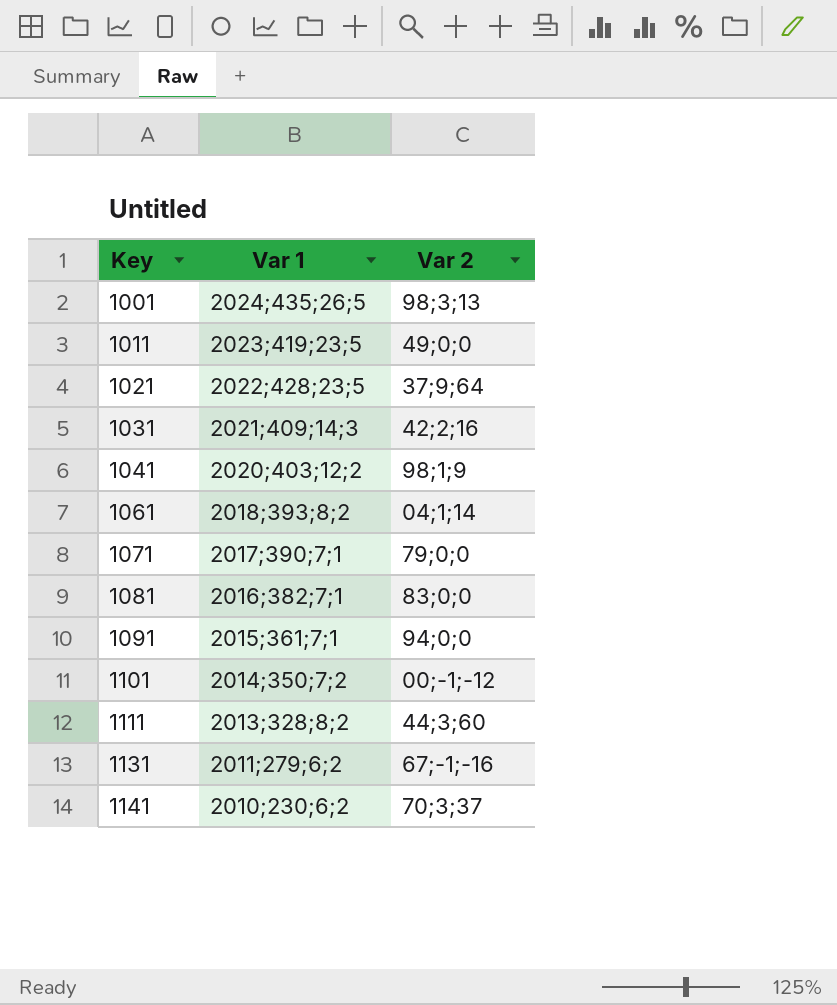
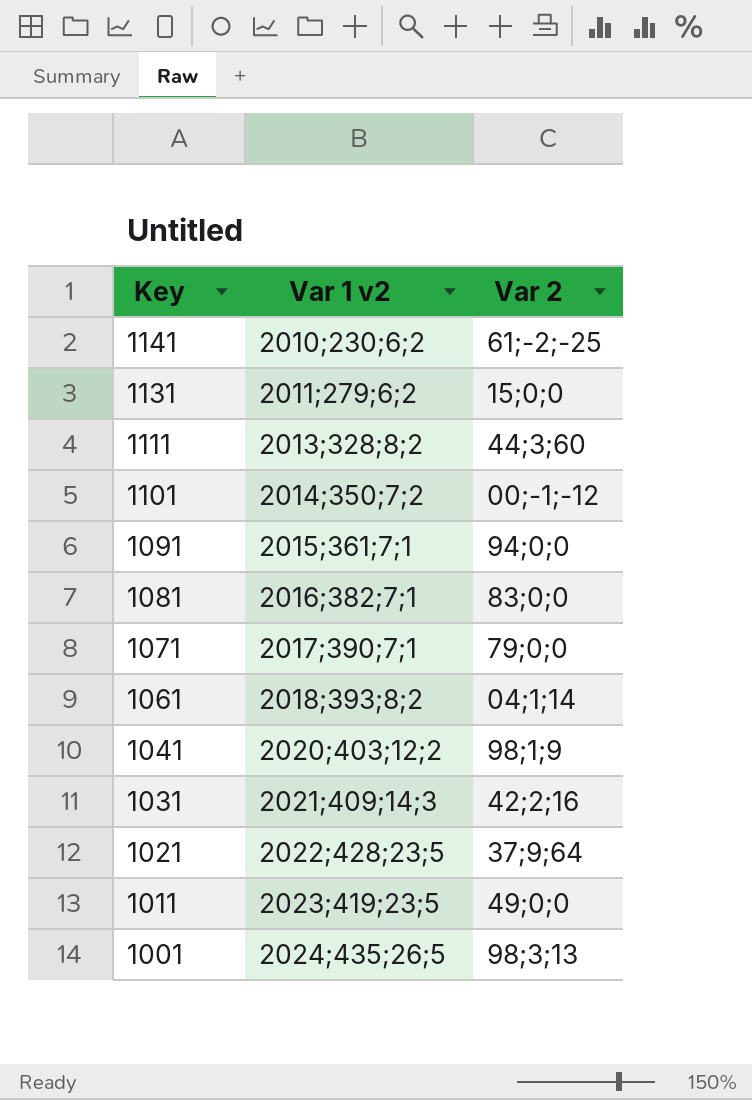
row order: Key ascending -> Key descending
column name: Var 1 -> Var 1 v2
1141 | Var 2: 70;3;37 -> 61;-2;-25
1131 | Var 2: 67;-1;-16 -> 15;0;0

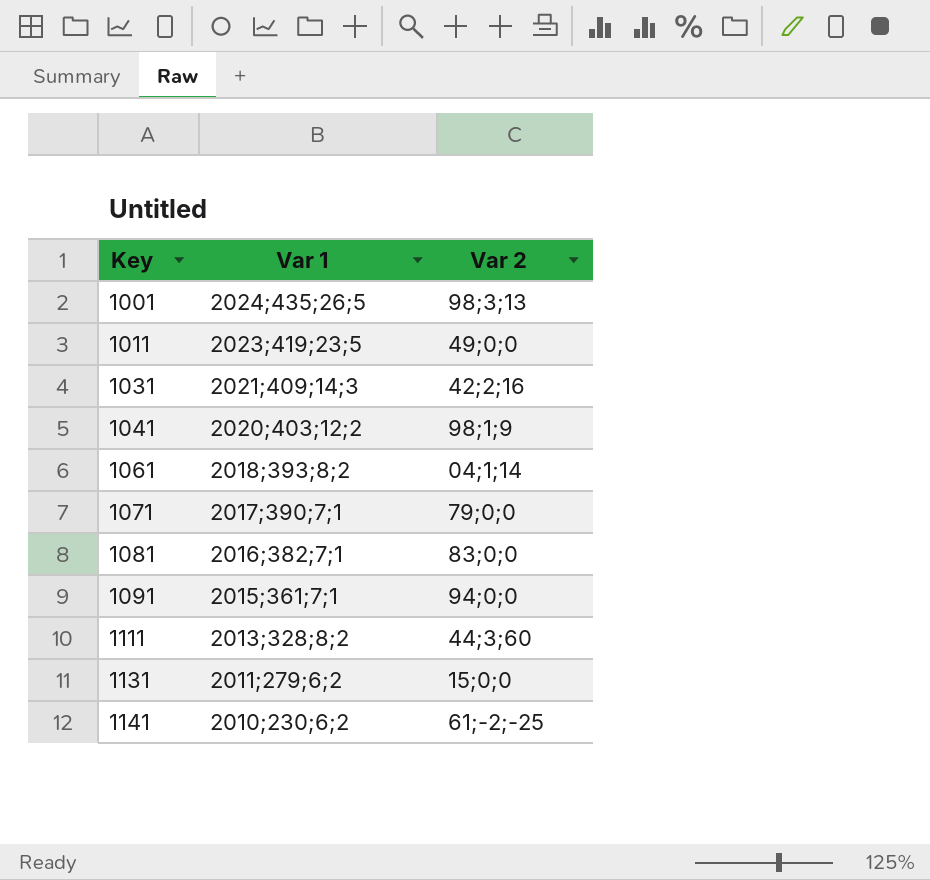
row order: Key descending -> Key ascending
column name: Var 1 v2 -> Var 1
row 1101: 2014;350;7;2 | 00;-1;-12 -> none
row 1021: 2022;428;23;5 | 37;9;64 -> none

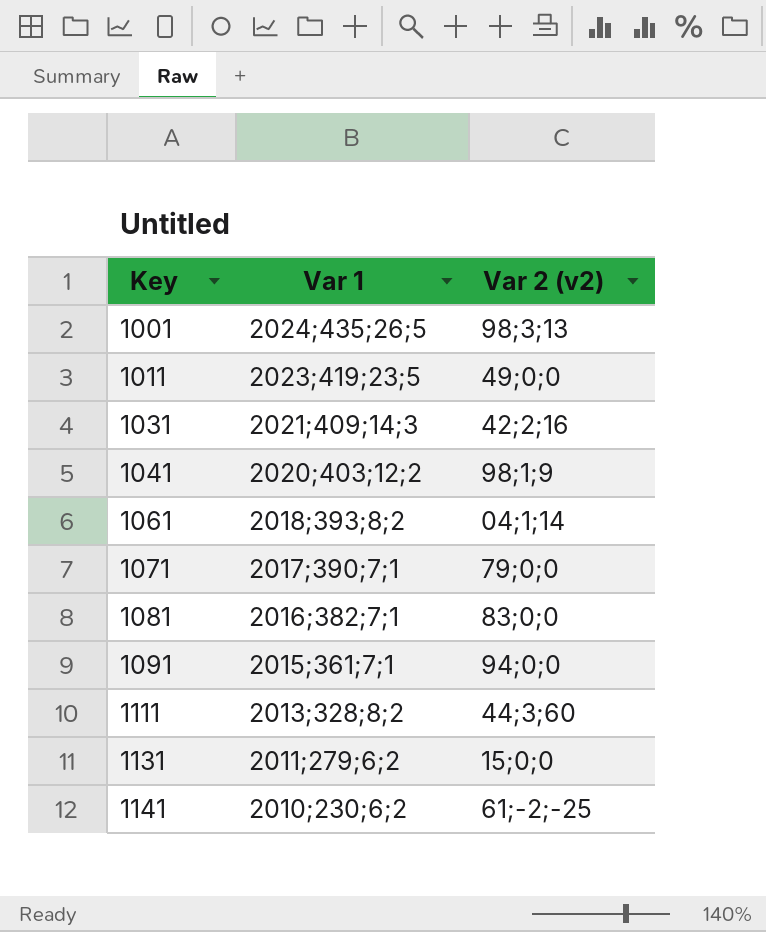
column name: Var 2 -> Var 2 (v2)

